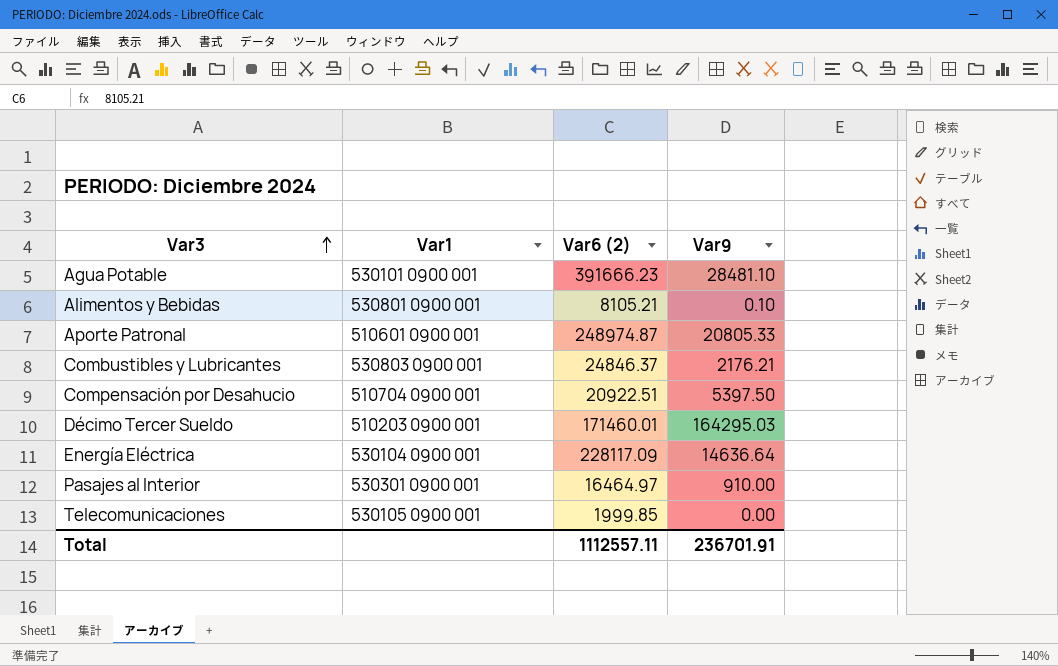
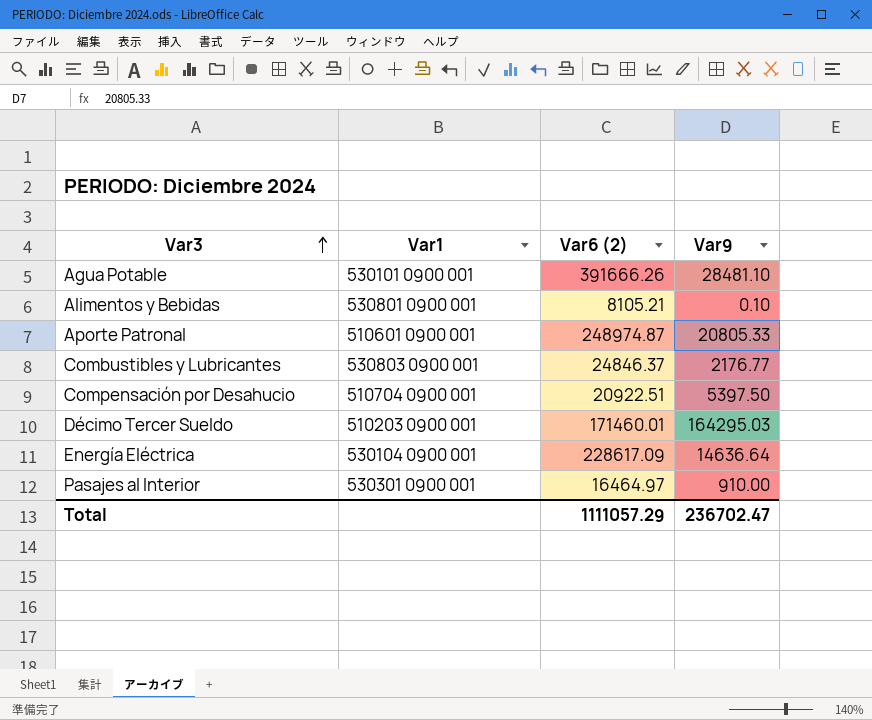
row Telecomunicaciones: 530105 0900 001 | 1999.85 | 0.00 -> none
Agua Potable | Var6 (2): 391666.23 -> 391666.26
Combustibles y Lubricantes | Var9: 2176.21 -> 2176.77
Energía Eléctrica | Var6 (2): 228117.09 -> 228617.09
Total | Var6 (2): 1112557.11 -> 1111057.29
Total | Var9: 236701.91 -> 236702.47

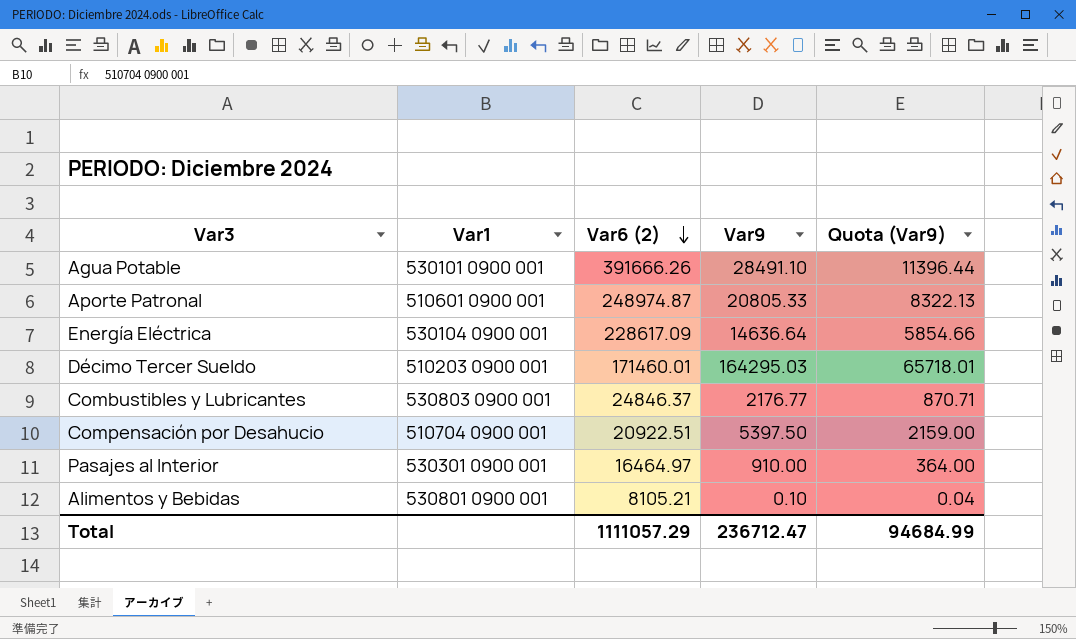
row order: Var3 ascending -> Var6 (2) descending
column Quota (Var9) | formula: none -> [Var9] * 0.4
Agua Potable | Var9: 28481.10 -> 28491.10
Total | Var9: 236702.47 -> 236712.47

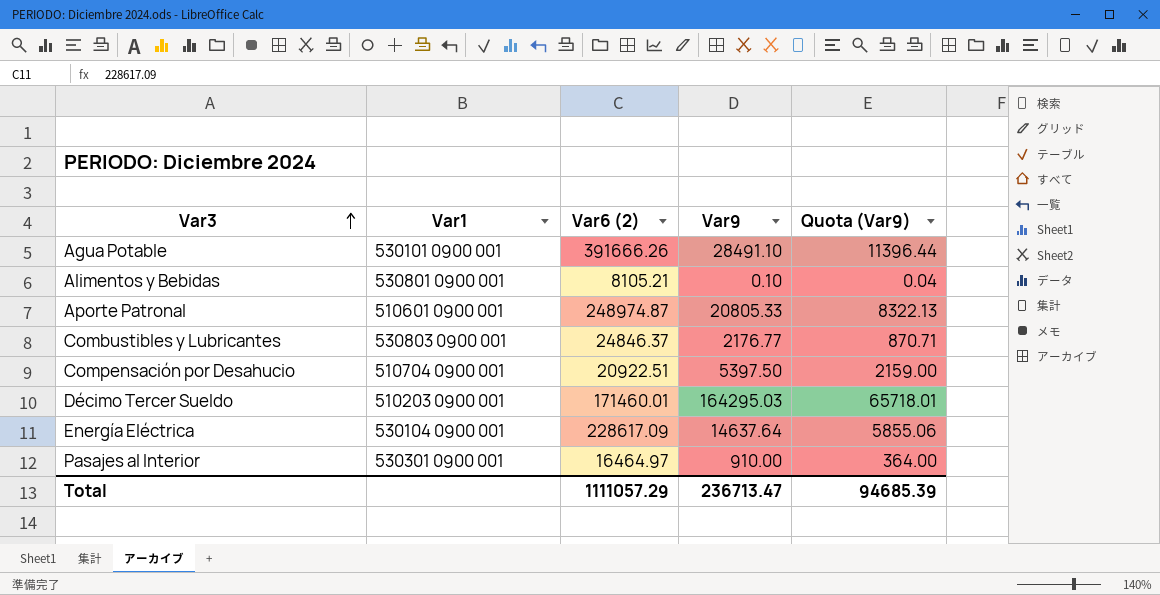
row order: Var6 (2) descending -> Var3 ascending
Energía Eléctrica | Var9: 14636.64 -> 14637.64
Energía Eléctrica | Quota (Var9): 5854.66 -> 5855.06
Total | Var9: 236712.47 -> 236713.47
Total | Quota (Var9): 94684.99 -> 94685.39

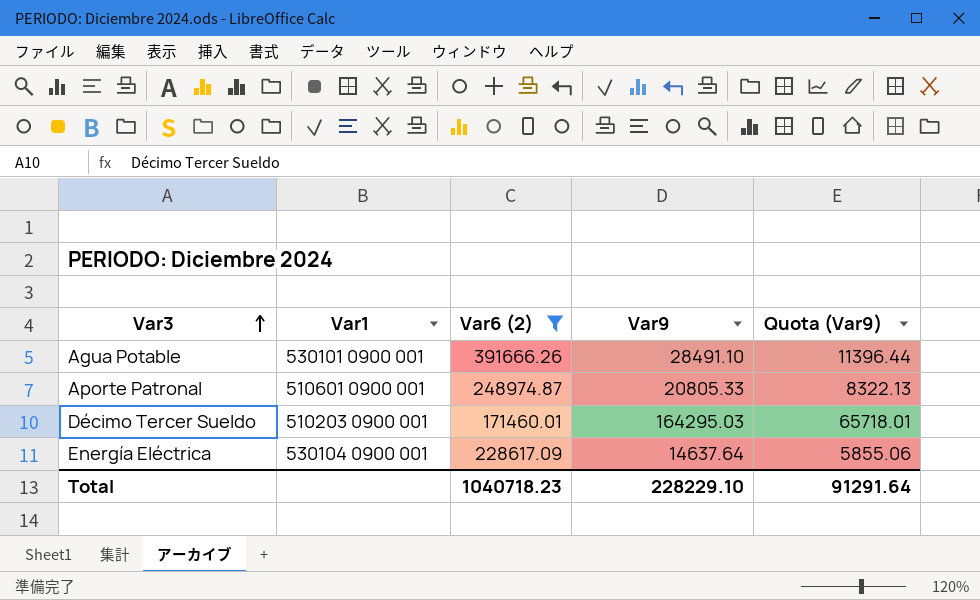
filter: none -> Var6 (2) >= 171460.01
Total | Var6 (2): 1111057.29 -> 1040718.23
Total | Var9: 236713.47 -> 228229.10
Total | Quota (Var9): 94685.39 -> 91291.64

